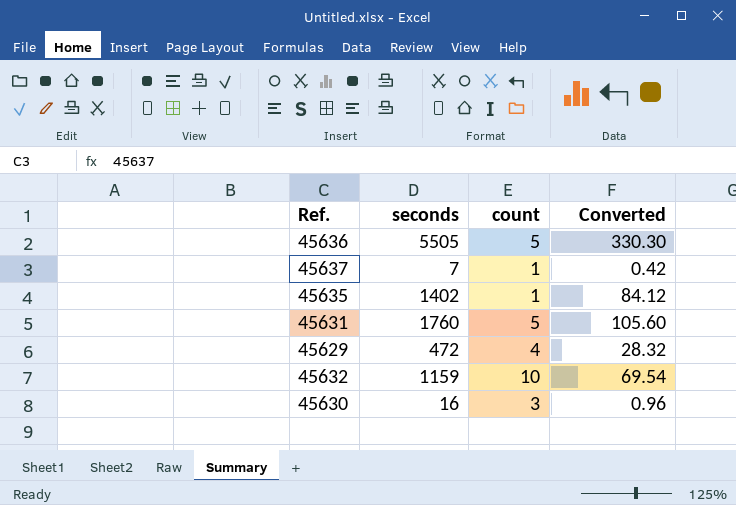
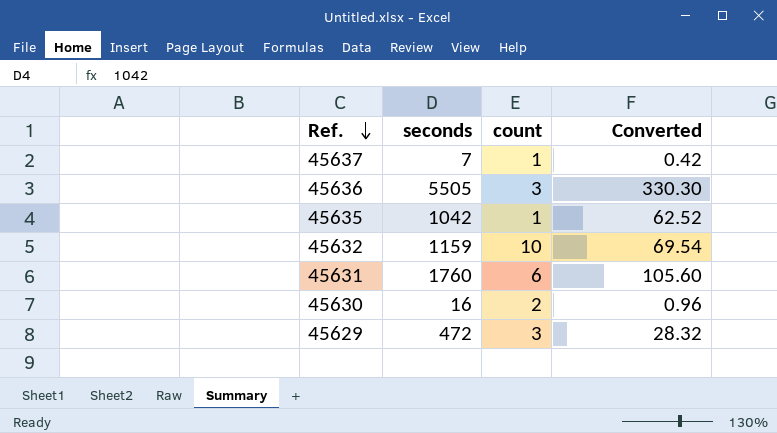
row order: none -> Ref. descending
45636 | count: 5 -> 3
45635 | seconds: 1402 -> 1042
45635 | Converted: 84.12 -> 62.52
45631 | count: 5 -> 6
45630 | count: 3 -> 2
45629 | count: 4 -> 3

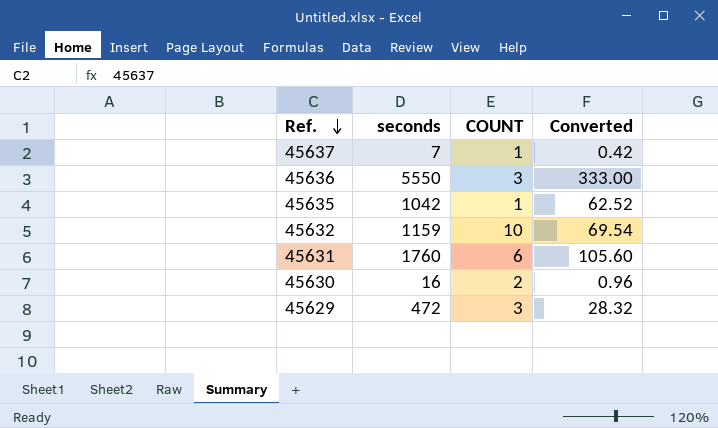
column name: count -> COUNT
45636 | seconds: 5505 -> 5550
45636 | Converted: 330.30 -> 333.00

